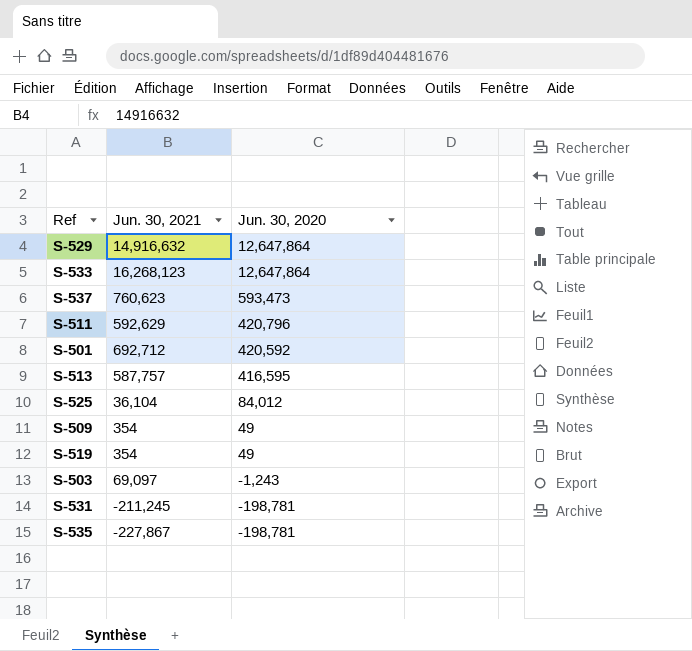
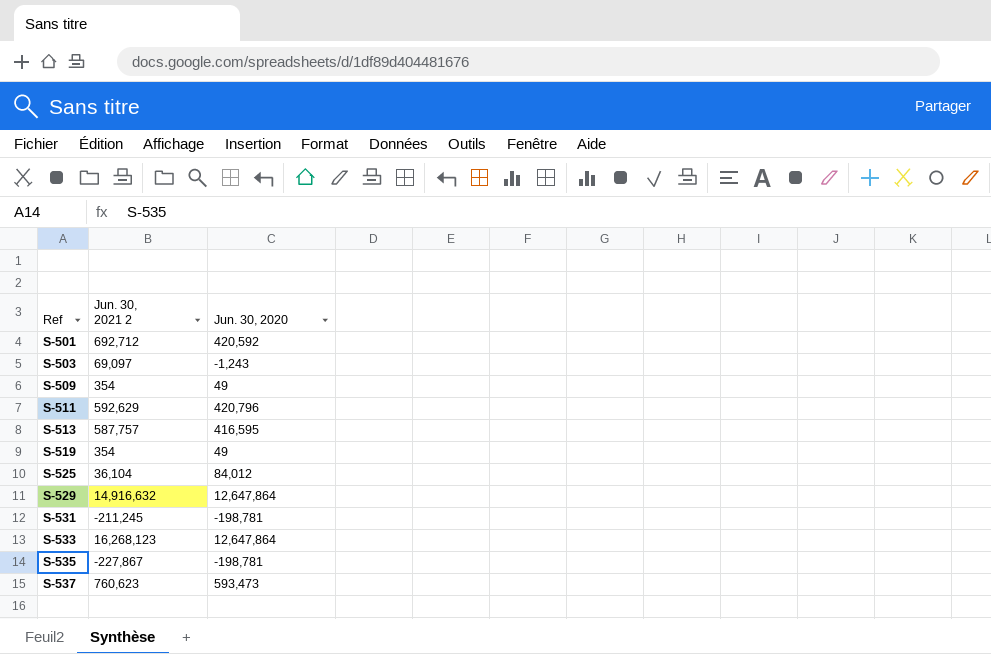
row order: Jun. 30, 2020 descending -> Ref ascending
column name: Jun. 30, 2021 -> Jun. 30, 2021 2

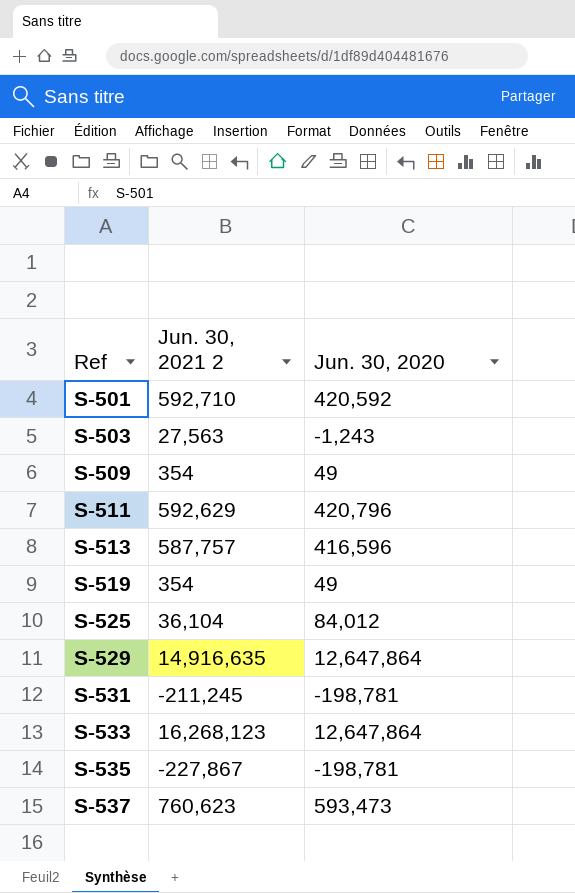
S-501 | Jun. 30, 2021 2: 692,712 -> 592,710
S-503 | Jun. 30, 2021 2: 69,097 -> 27,563
S-513 | Jun. 30, 2020: 416,595 -> 416,596
S-529 | Jun. 30, 2021 2: 14,916,632 -> 14,916,635

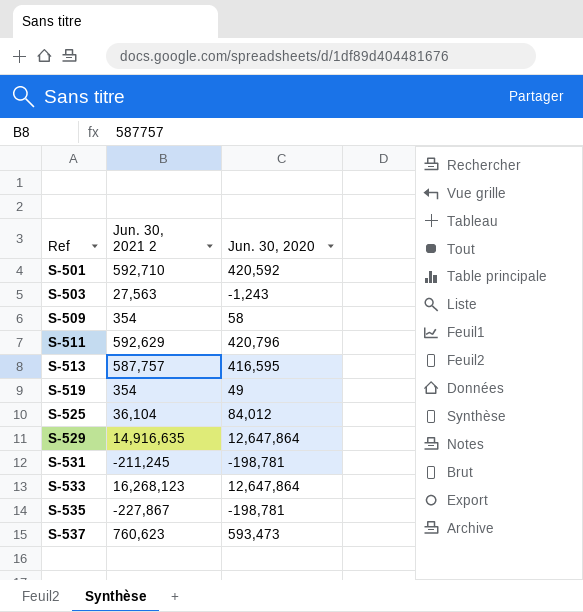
S-509 | Jun. 30, 2020: 49 -> 58
S-513 | Jun. 30, 2020: 416,596 -> 416,595

